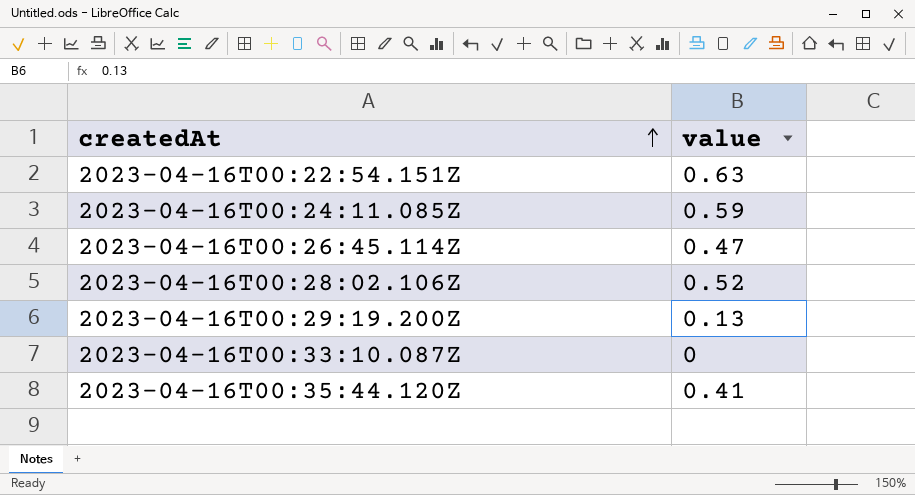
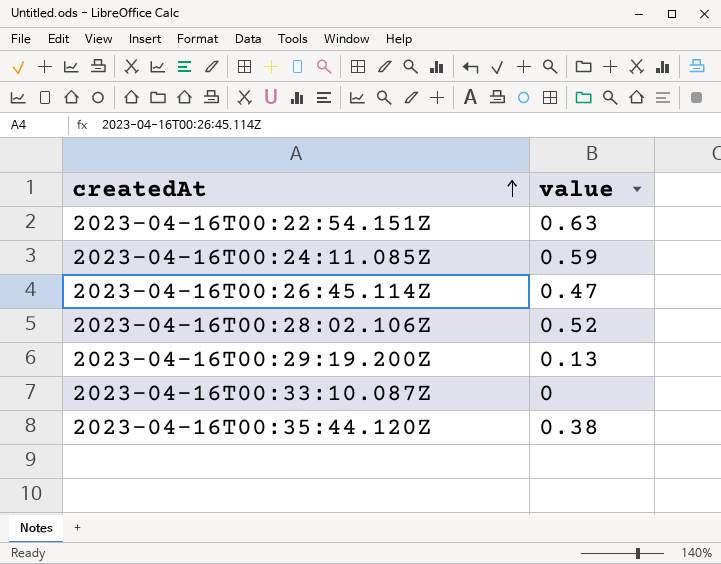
2023-04-16T00:35:44.120Z | value: 0.41 -> 0.38

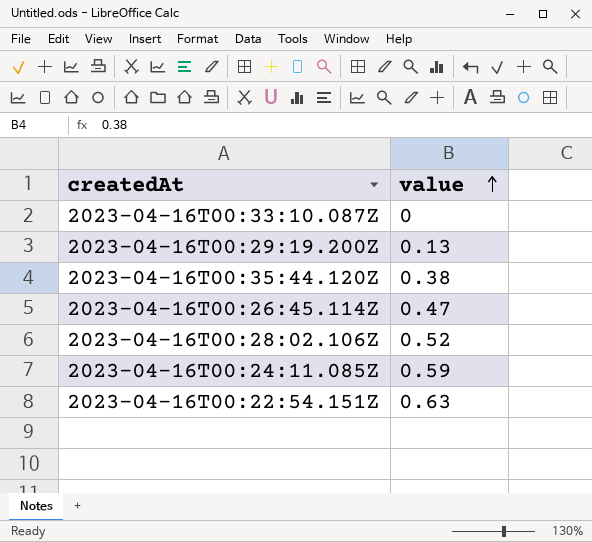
row order: createdAt ascending -> value ascending

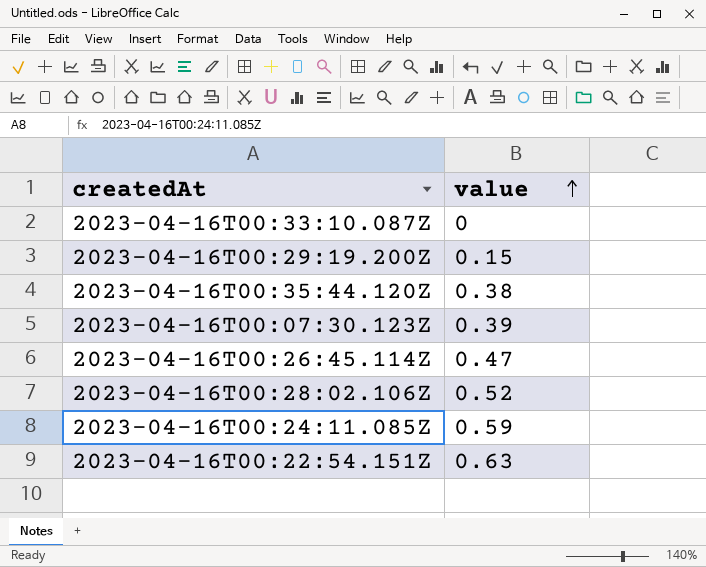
2023-04-16T00:29:19.200Z | value: 0.13 -> 0.15
row 2023-04-16T00:07:30.123Z: none -> 0.39

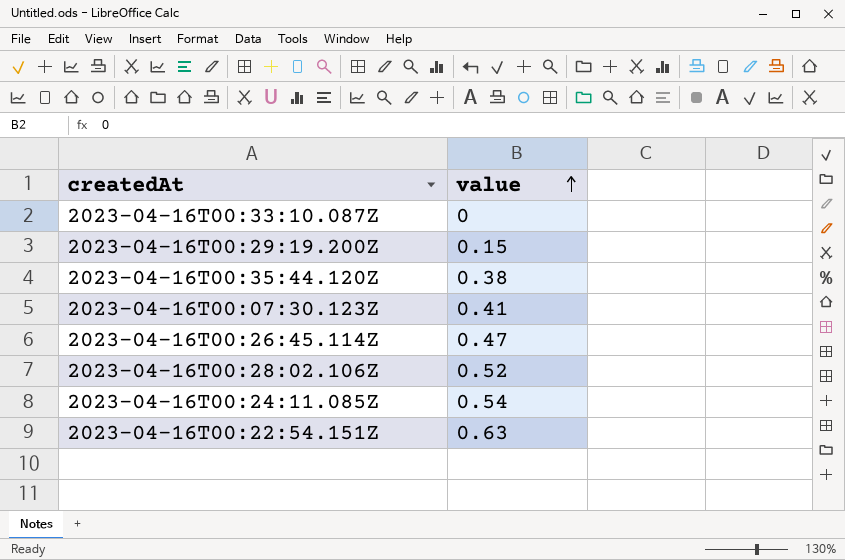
2023-04-16T00:07:30.123Z | value: 0.39 -> 0.41
2023-04-16T00:24:11.085Z | value: 0.59 -> 0.54

